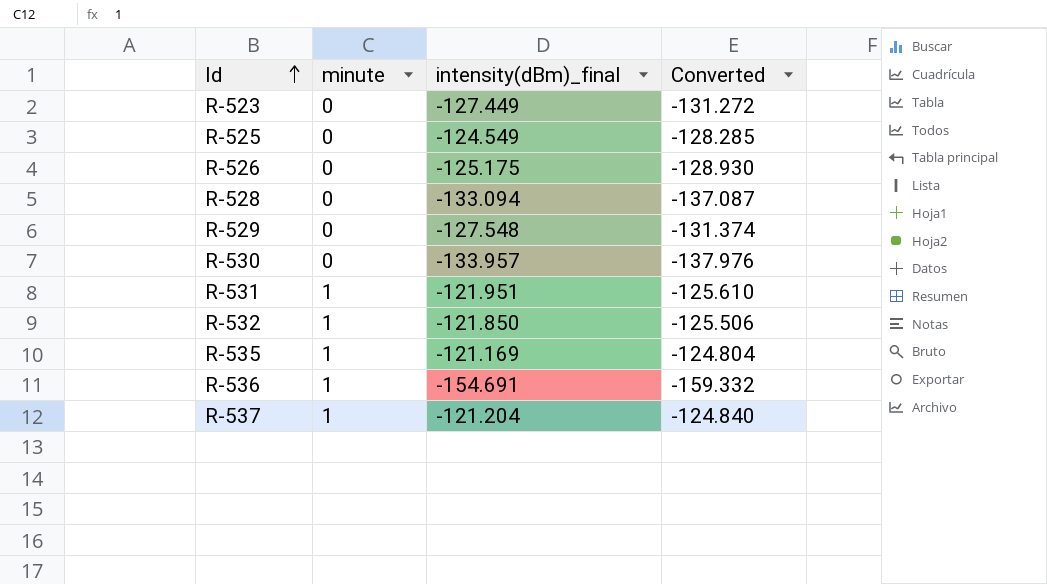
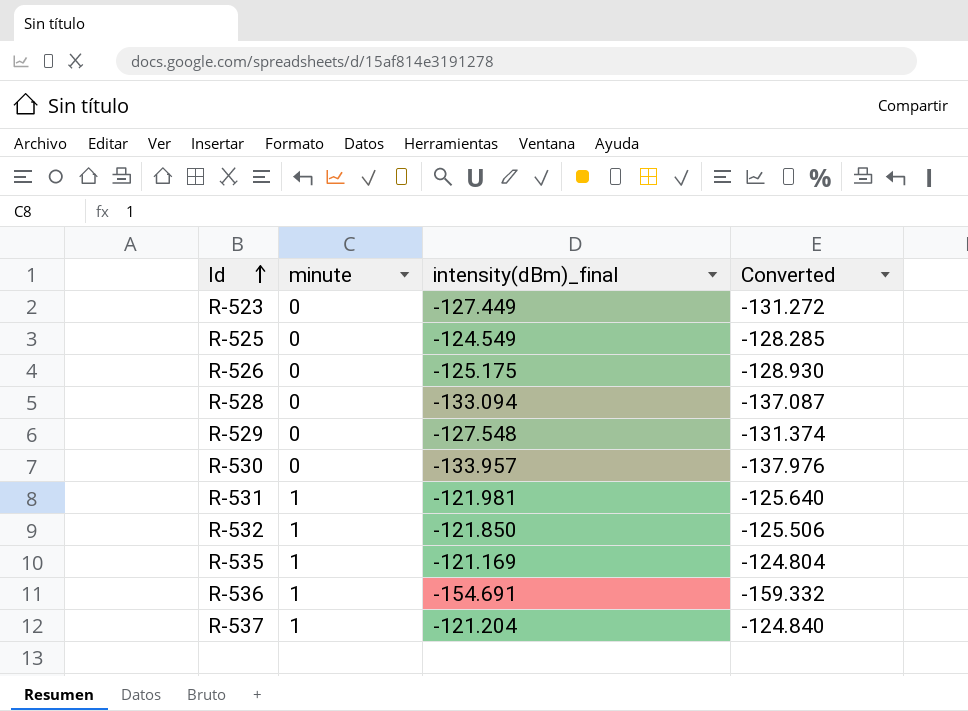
R-531 | intensity(dBm)_final: -121.951 -> -121.981
R-531 | Converted: -125.610 -> -125.640

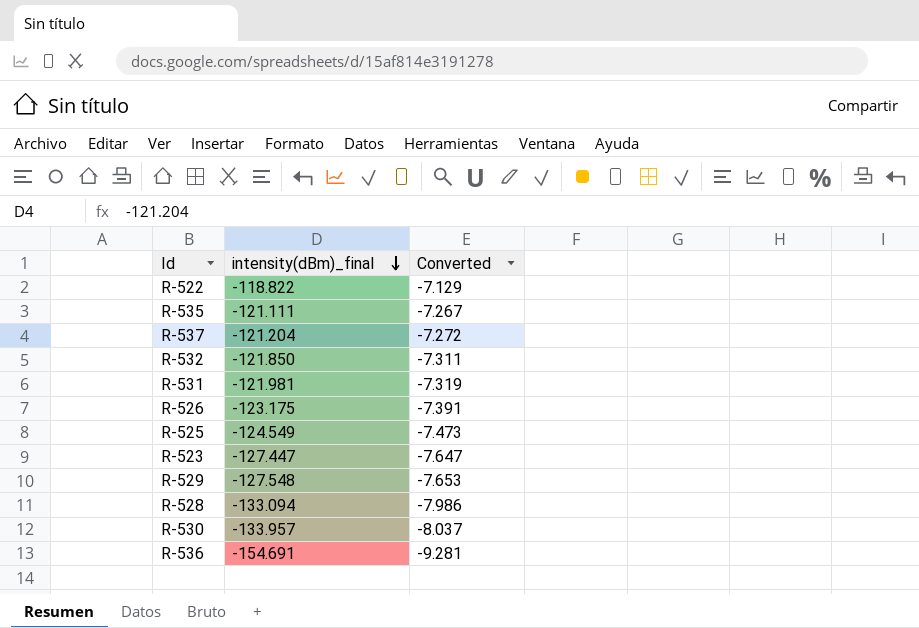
row order: Id ascending -> intensity(dBm)_final descending
column minute | position: 2 -> none
column Converted | formula: [intensity(dBm)_final] * 1.03 -> [intensity(dBm)_final] * 0.06
row R-522: none -> -118.822 | -7.129
R-535 | intensity(dBm)_final: -121.169 -> -121.111
R-526 | intensity(dBm)_final: -125.175 -> -123.175
R-523 | intensity(dBm)_final: -127.449 -> -127.447

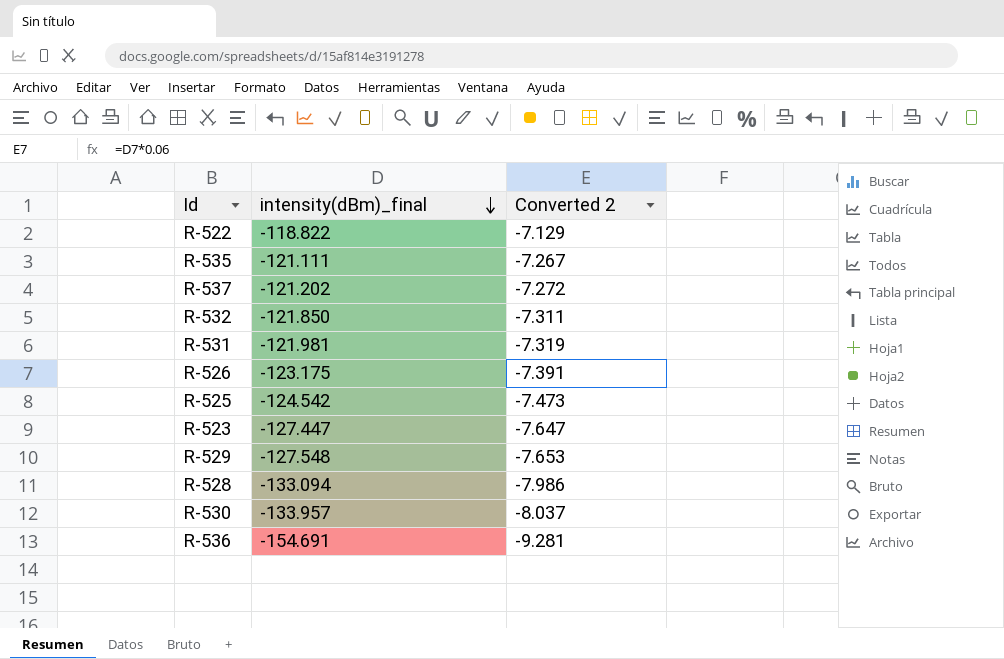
column name: Converted -> Converted 2
R-537 | intensity(dBm)_final: -121.204 -> -121.202
R-525 | intensity(dBm)_final: -124.549 -> -124.542

